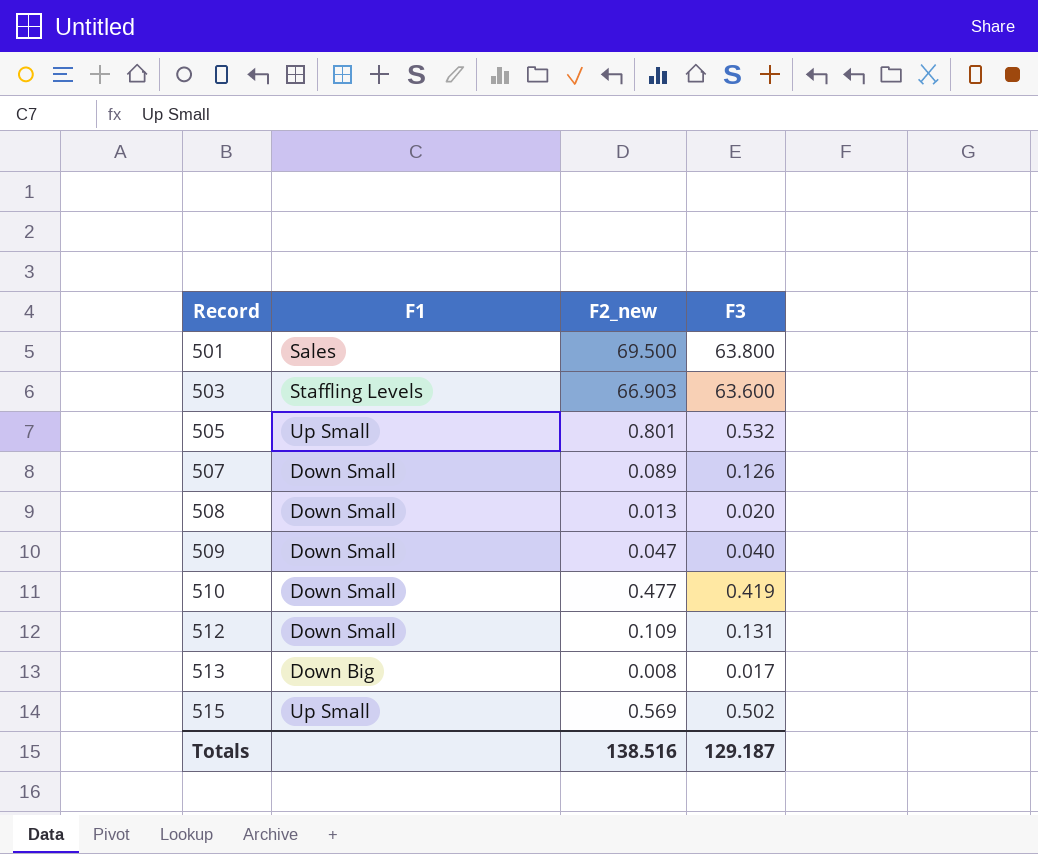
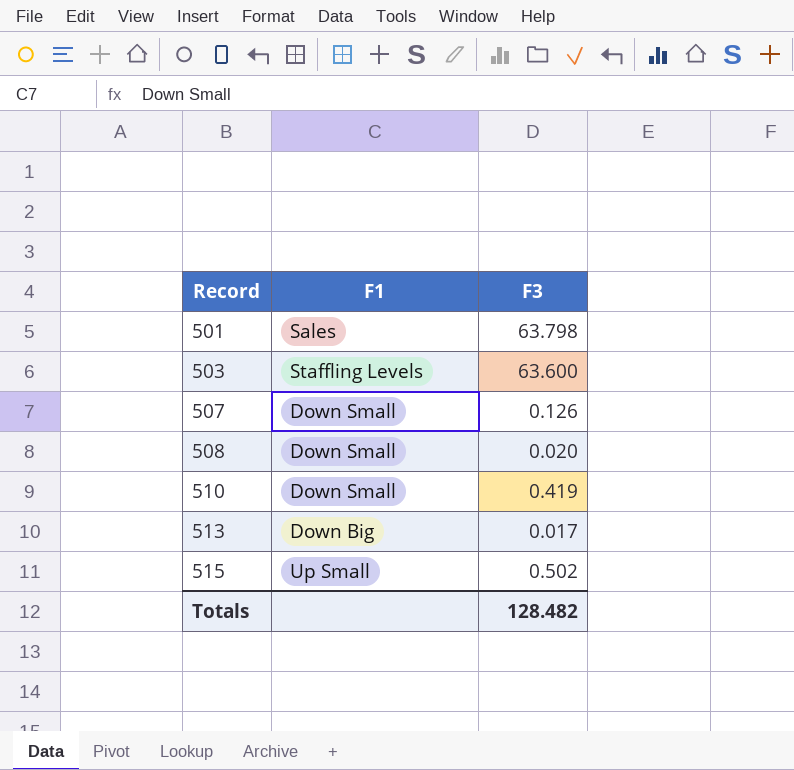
column F2_new | position: 3 -> none
row 505: Up Small | 0.801 | 0.532 -> none
row 509: Down Small | 0.047 | 0.040 -> none
row 512: Down Small | 0.109 | 0.131 -> none
501 | F3: 63.800 -> 63.798
Totals | F3: 129.187 -> 128.482

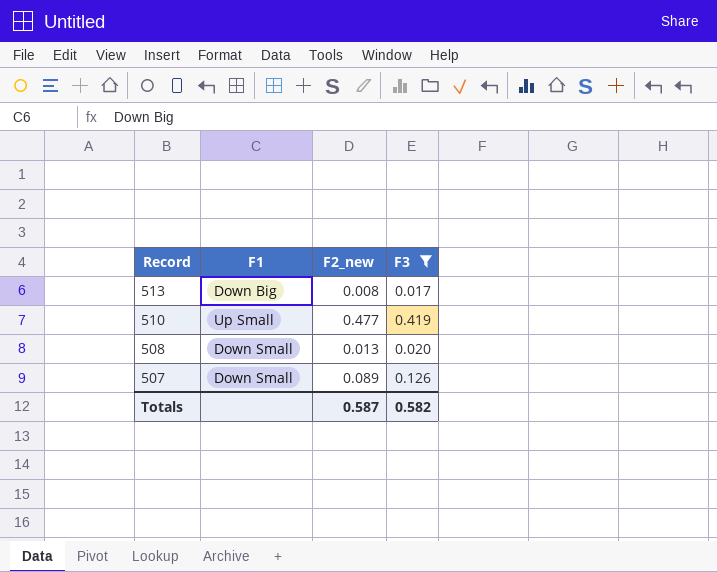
filter: none -> F3 <= 0.419
row order: Record ascending -> Record descending
column F2_new | position: none -> 3
510 | F1: Down Small -> Up Small
Totals | F3: 128.482 -> 0.582

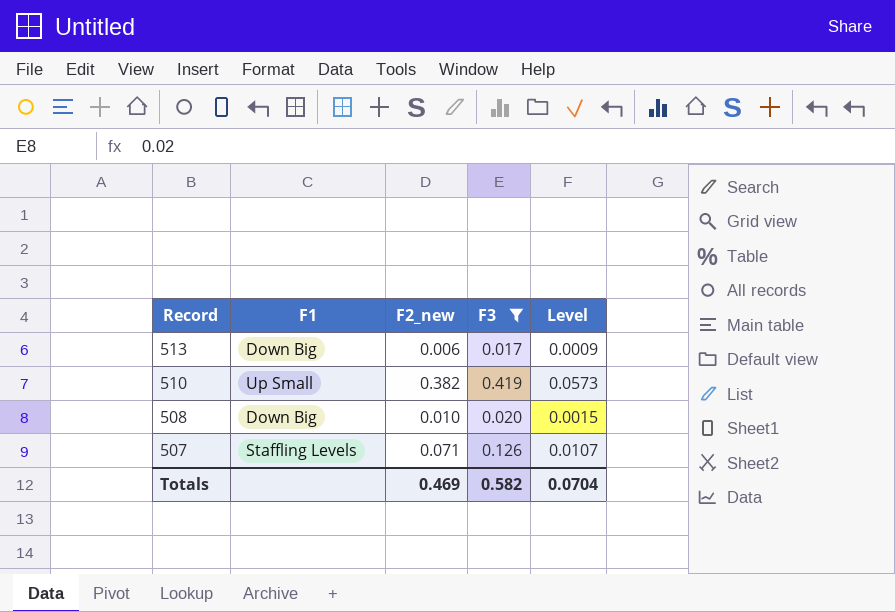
column Level | formula: none -> [F2_new] * 0.15
513 | F2_new: 0.008 -> 0.006
510 | F2_new: 0.477 -> 0.382
508 | F1: Down Small -> Down Big
508 | F2_new: 0.013 -> 0.010
507 | F1: Down Small -> Staffling Levels
507 | F2_new: 0.089 -> 0.071
Totals | F2_new: 0.587 -> 0.469

